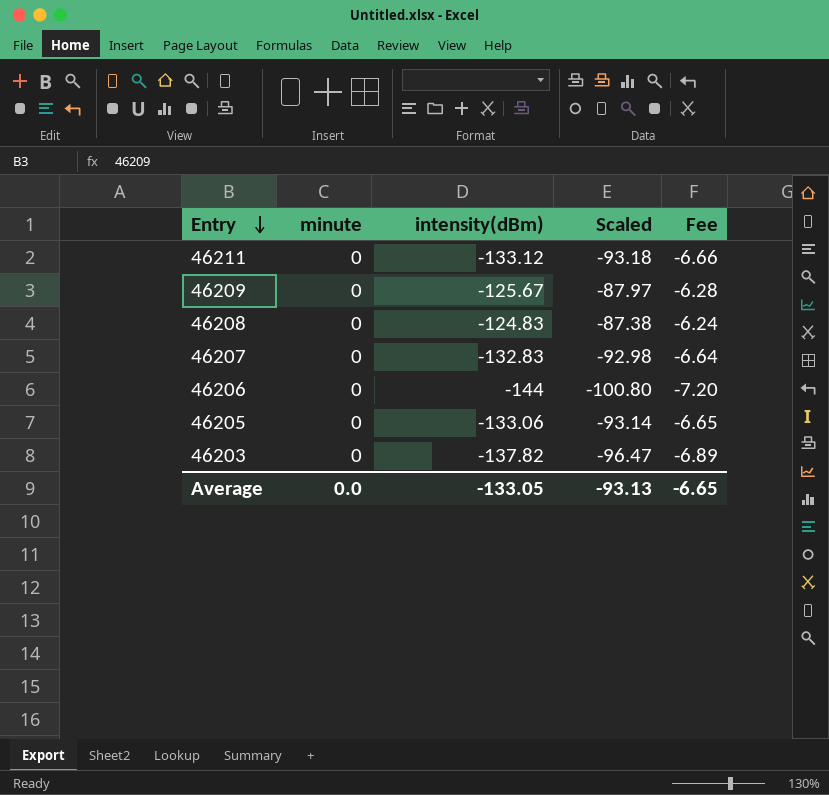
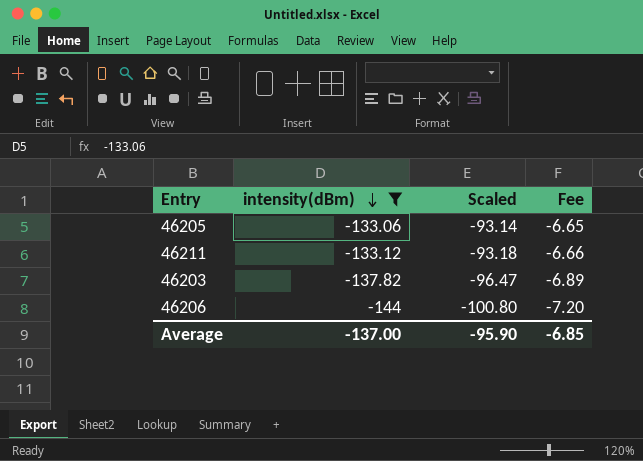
filter: none -> intensity(dBm) <= -133.06
row order: Entry descending -> intensity(dBm) descending
column minute | position: 2 -> none
Average | intensity(dBm): -133.05 -> -137.00
Average | Scaled: -93.13 -> -95.90
Average | Fee: -6.65 -> -6.85

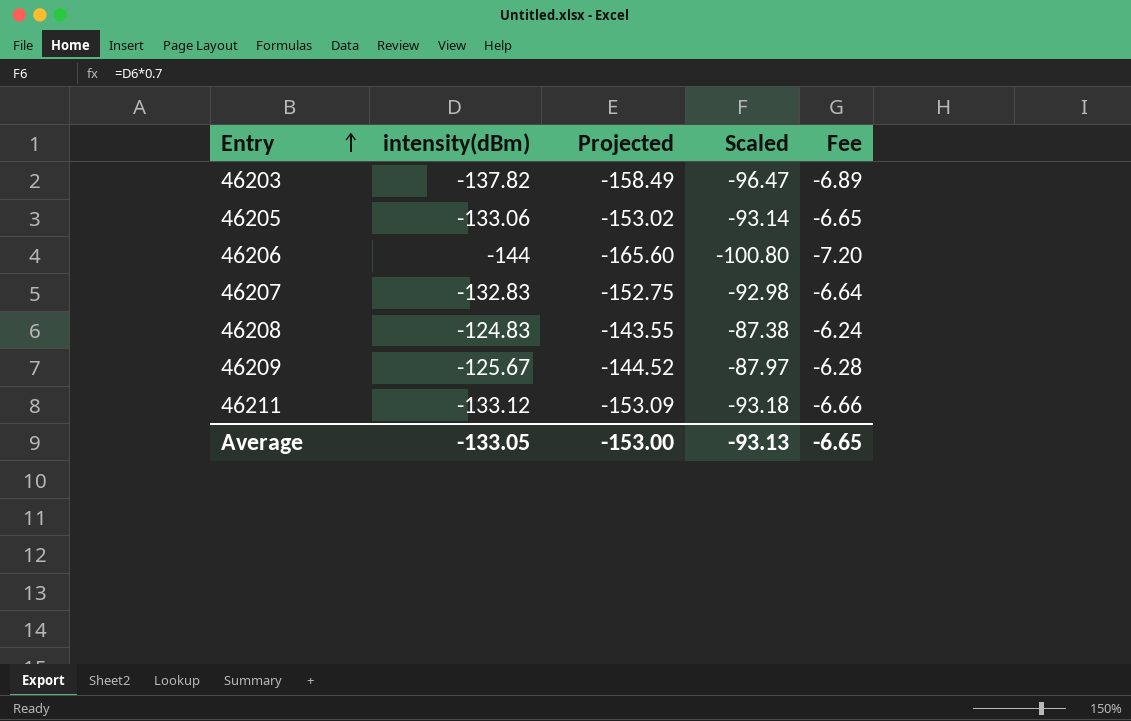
filter: intensity(dBm) <= -133.06 -> none
row order: intensity(dBm) descending -> Entry ascending
column Projected | formula: none -> [intensity(dBm)] * 1.15
Average | intensity(dBm): -137.00 -> -133.05
Average | Scaled: -95.90 -> -93.13
Average | Fee: -6.85 -> -6.65

